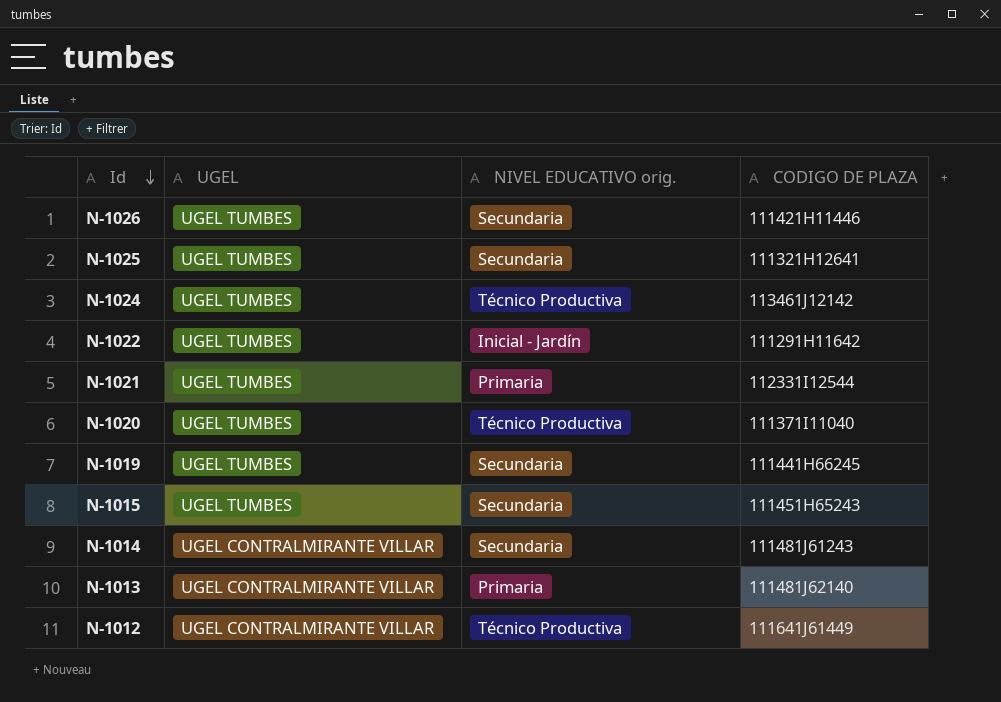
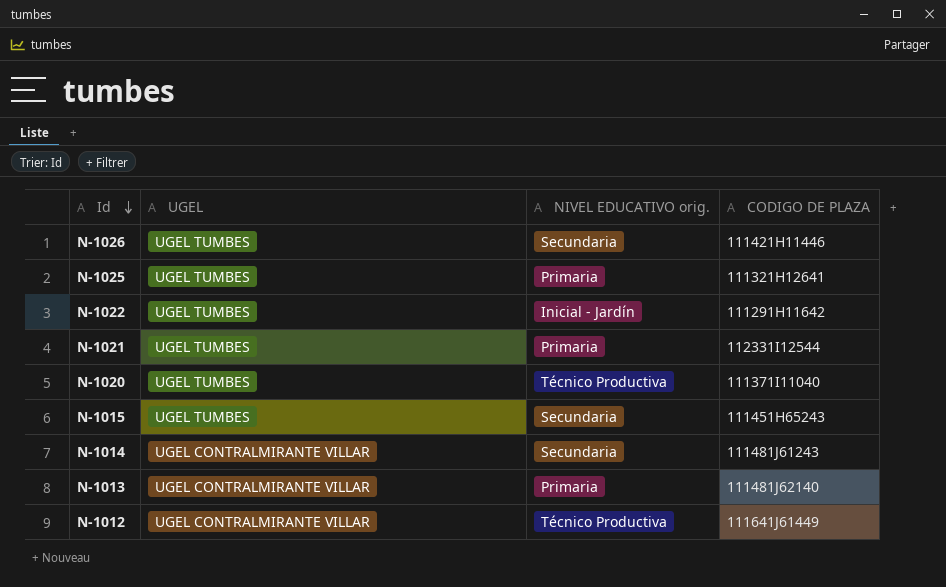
row N-1024: UGEL TUMBES | Técnico Productiva | 113461J12142 -> none
row N-1019: UGEL TUMBES | Secundaria | 111441H66245 -> none
N-1025 | NIVEL EDUCATIVO orig.: Secundaria -> Primaria

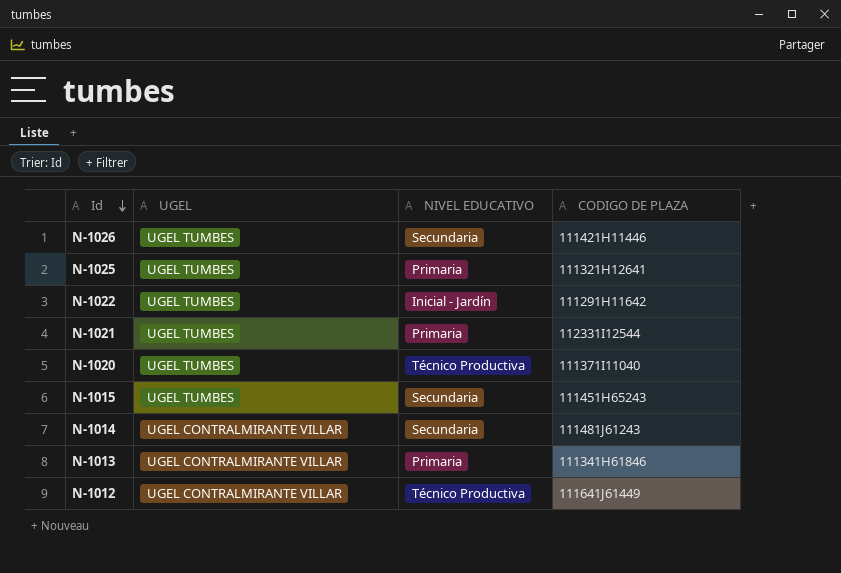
column name: NIVEL EDUCATIVO orig. -> NIVEL EDUCATIVO
N-1013 | CODIGO DE PLAZA: 111481J62140 -> 111341H61846

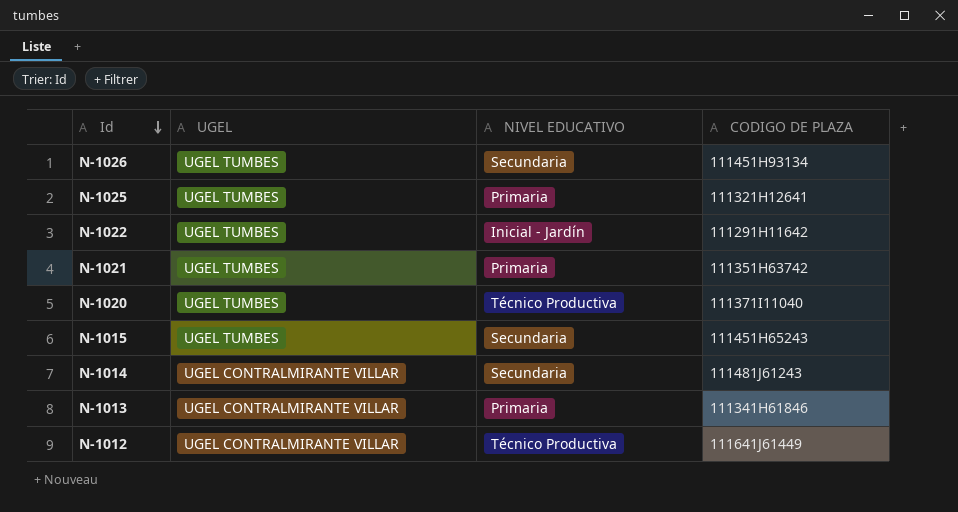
N-1026 | CODIGO DE PLAZA: 111421H11446 -> 111451H93134
N-1021 | CODIGO DE PLAZA: 112331I12544 -> 111351H63742

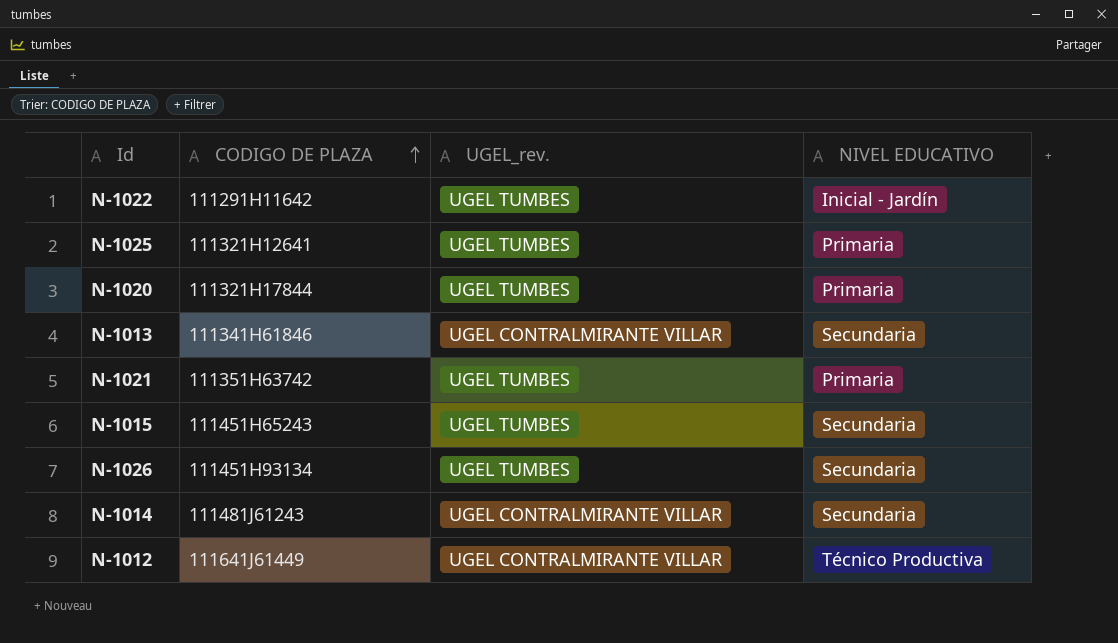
row order: Id descending -> CODIGO DE PLAZA ascending
column CODIGO DE PLAZA | position: 4 -> 2
column name: UGEL -> UGEL_rev.
N-1020 | CODIGO DE PLAZA: 111371I11040 -> 111321H17844
N-1020 | NIVEL EDUCATIVO: Técnico Productiva -> Primaria
N-1013 | NIVEL EDUCATIVO: Primaria -> Secundaria

